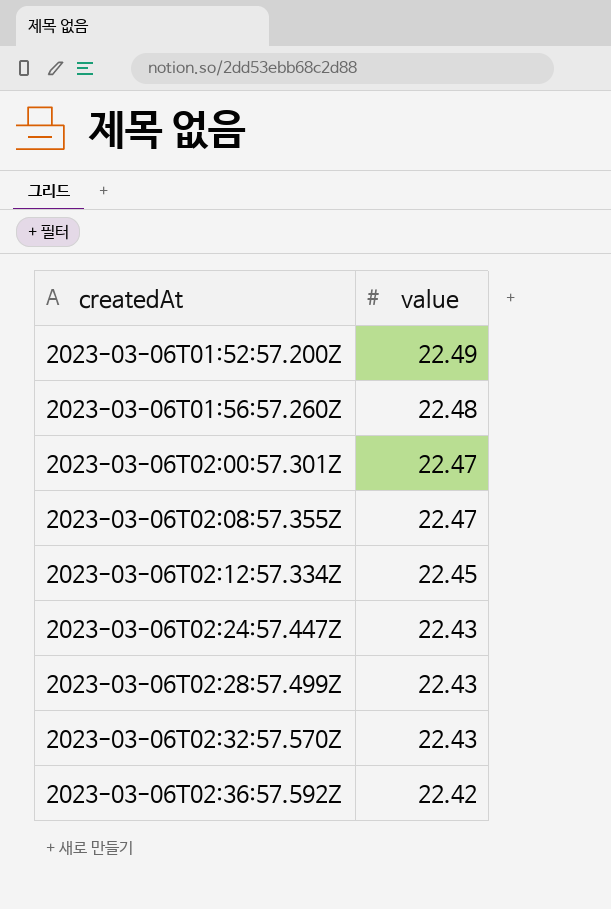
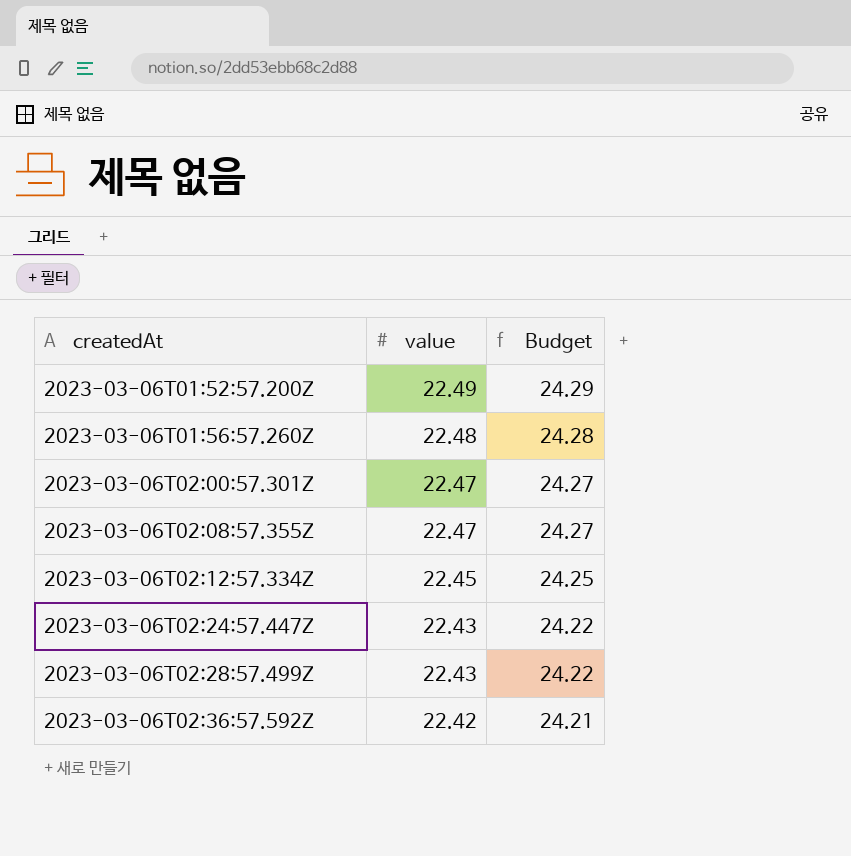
column Budget | formula: none -> [value] * 1.08
row 2023-03-06T02:32:57.570Z: 22.43 -> none

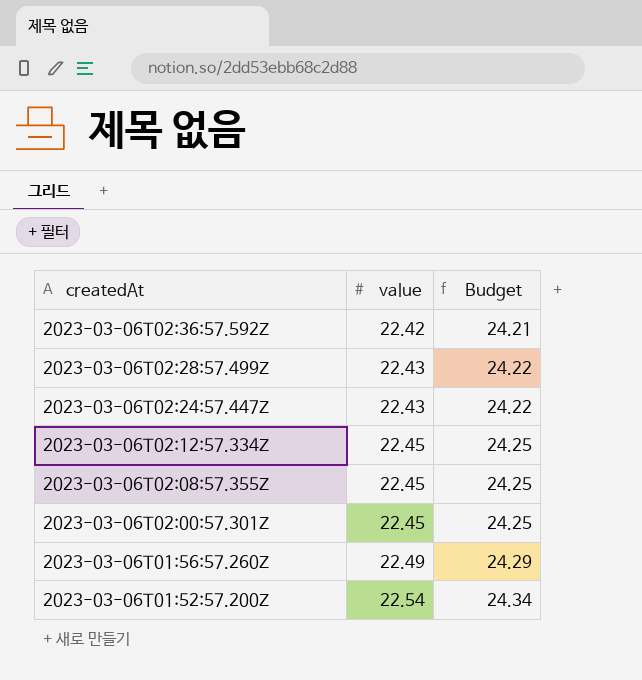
row order: createdAt ascending -> createdAt descending
2023-03-06T02:08:57.355Z | value: 22.47 -> 22.45
2023-03-06T02:08:57.355Z | Budget: 24.27 -> 24.25
2023-03-06T02:00:57.301Z | value: 22.47 -> 22.45
2023-03-06T02:00:57.301Z | Budget: 24.27 -> 24.25
2023-03-06T01:56:57.260Z | value: 22.48 -> 22.49
2023-03-06T01:56:57.260Z | Budget: 24.28 -> 24.29
2023-03-06T01:52:57.200Z | value: 22.49 -> 22.54
2023-03-06T01:52:57.200Z | Budget: 24.29 -> 24.34

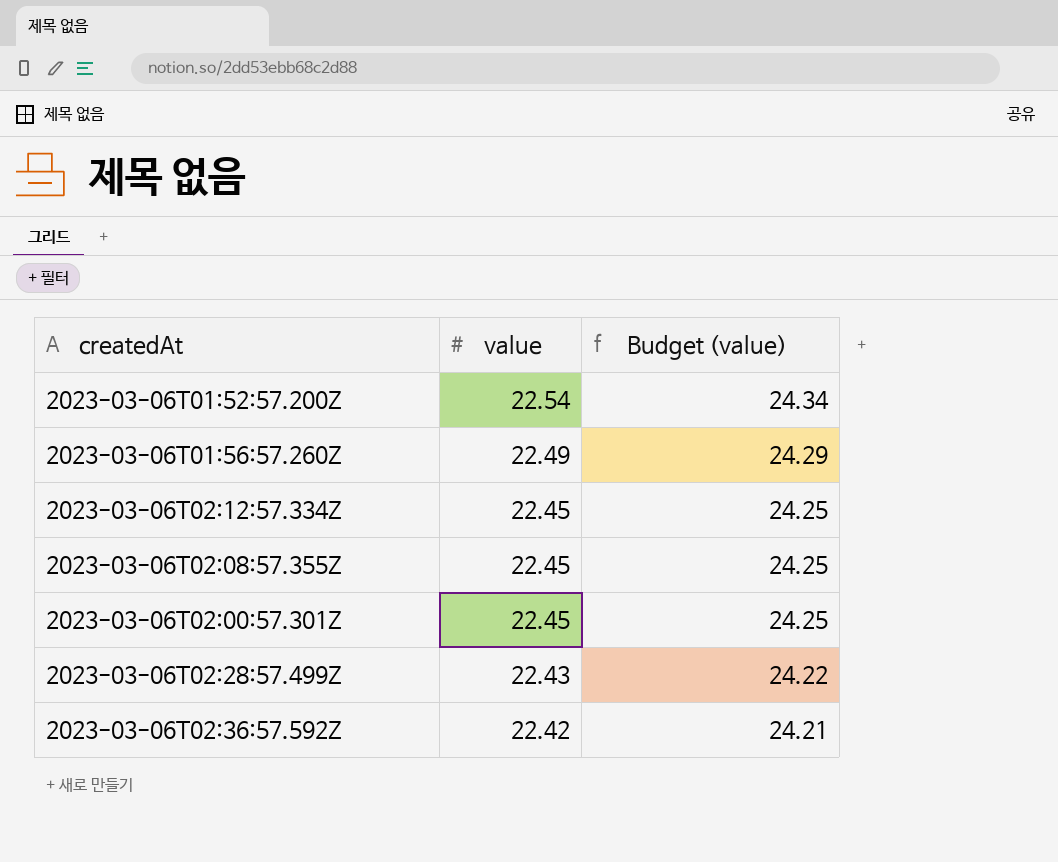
row order: createdAt descending -> value descending
column name: Budget -> Budget (value)
row 2023-03-06T02:24:57.447Z: 22.43 | 24.22 -> none

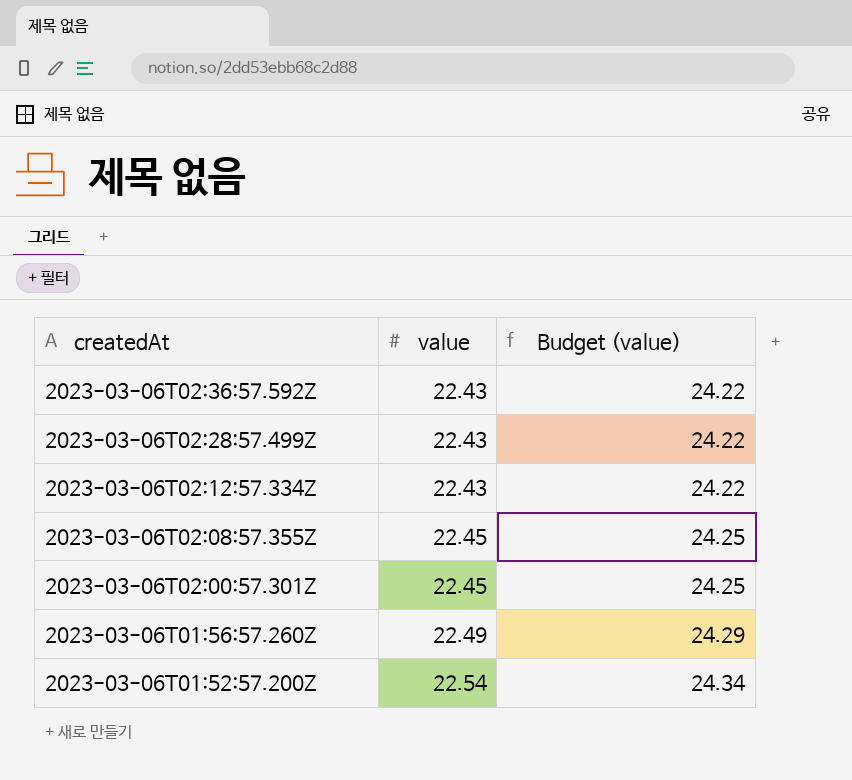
row order: value descending -> createdAt descending
2023-03-06T02:36:57.592Z | value: 22.42 -> 22.43
2023-03-06T02:36:57.592Z | Budget (value): 24.21 -> 24.22
2023-03-06T02:12:57.334Z | value: 22.45 -> 22.43
2023-03-06T02:12:57.334Z | Budget (value): 24.25 -> 24.22

